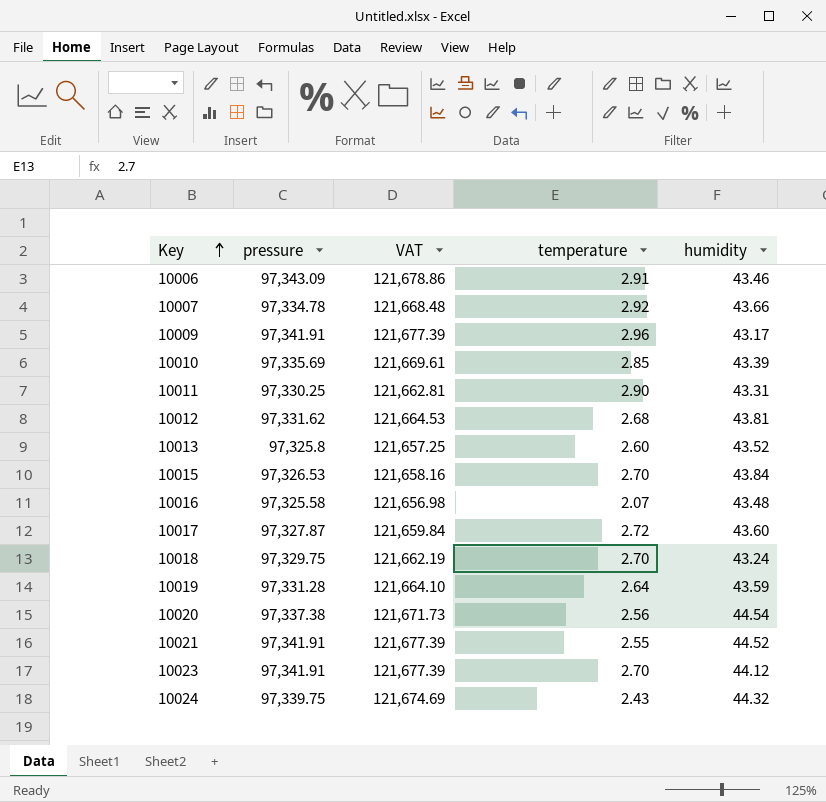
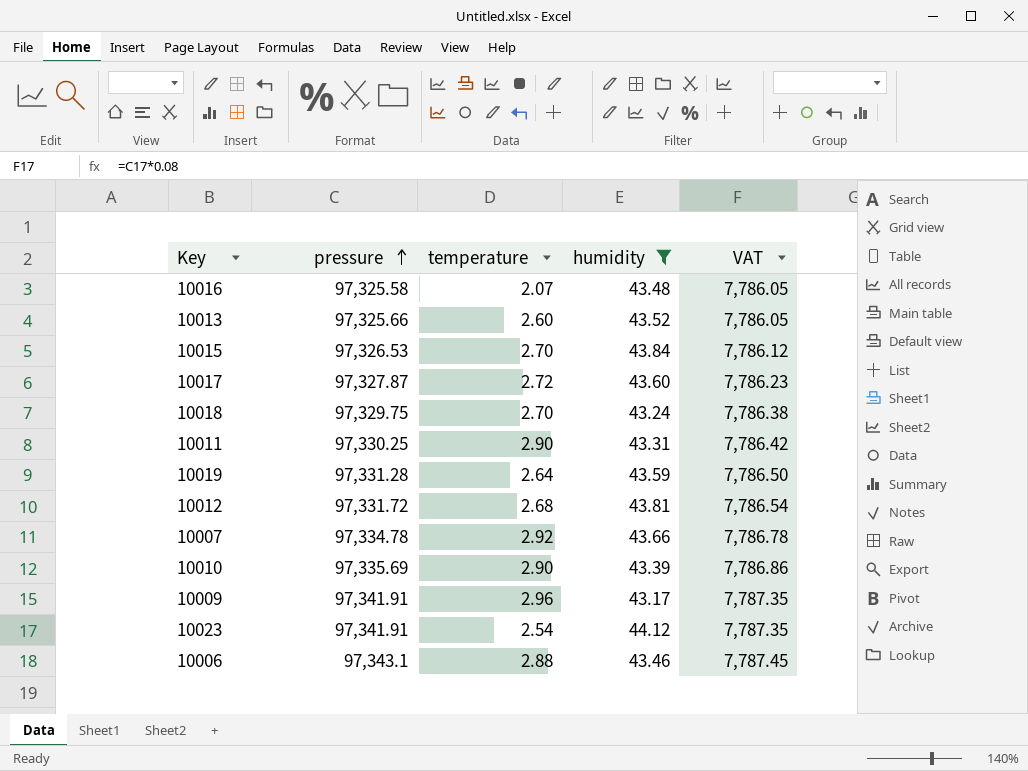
filter: none -> humidity <= 44.12
row order: Key ascending -> pressure ascending
column VAT | formula: [pressure] * 1.25 -> [pressure] * 0.08
column VAT | position: 3 -> 5
10013 | pressure: 97,325.8 -> 97,325.66
10012 | pressure: 97,331.62 -> 97,331.72
10010 | temperature: 2.85 -> 2.90
10023 | temperature: 2.70 -> 2.54
10006 | pressure: 97,343.09 -> 97,343.1
10006 | temperature: 2.91 -> 2.88

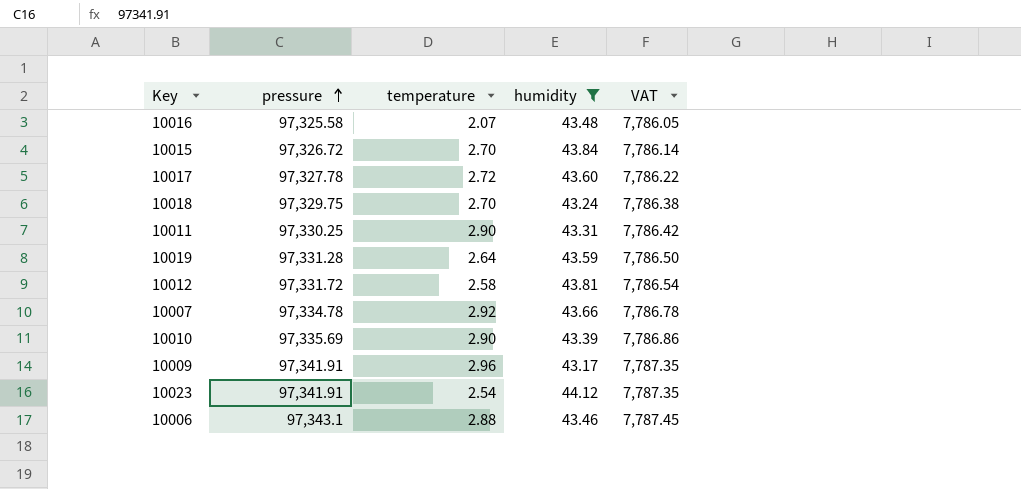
row 10013: 97,325.66 | 2.60 | 43.52 | 7,786.05 -> none
10015 | pressure: 97,326.53 -> 97,326.72
10015 | VAT: 7,786.12 -> 7,786.14
10017 | pressure: 97,327.87 -> 97,327.78
10017 | VAT: 7,786.23 -> 7,786.22
10012 | temperature: 2.68 -> 2.58

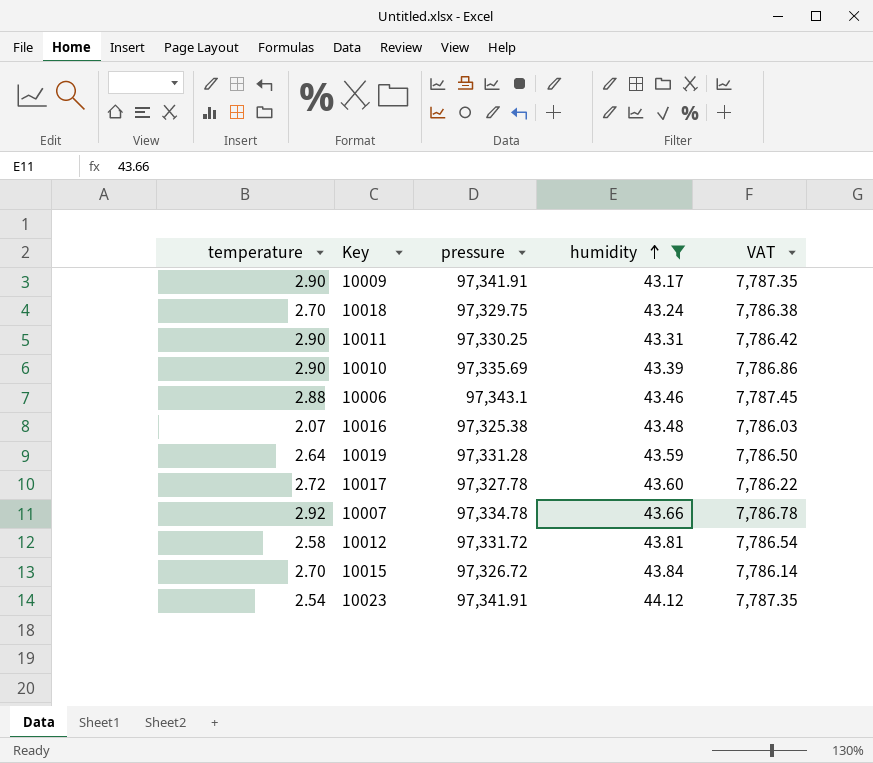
row order: pressure ascending -> humidity ascending
column temperature | position: 3 -> 1
10009 | temperature: 2.96 -> 2.90
10016 | pressure: 97,325.58 -> 97,325.38
10016 | VAT: 7,786.05 -> 7,786.03

